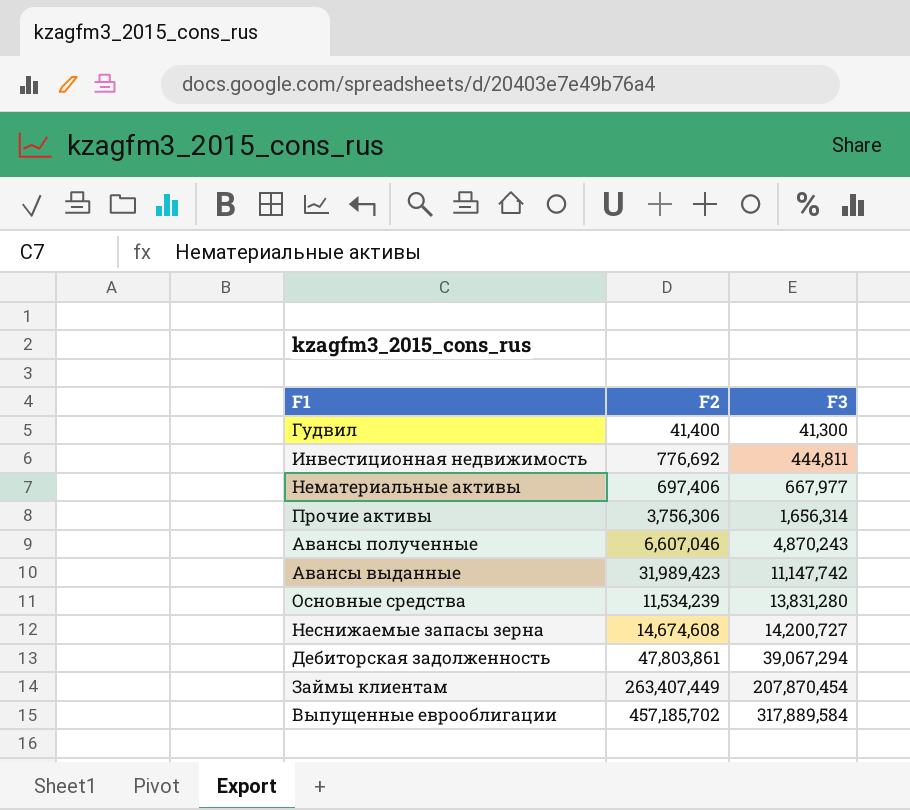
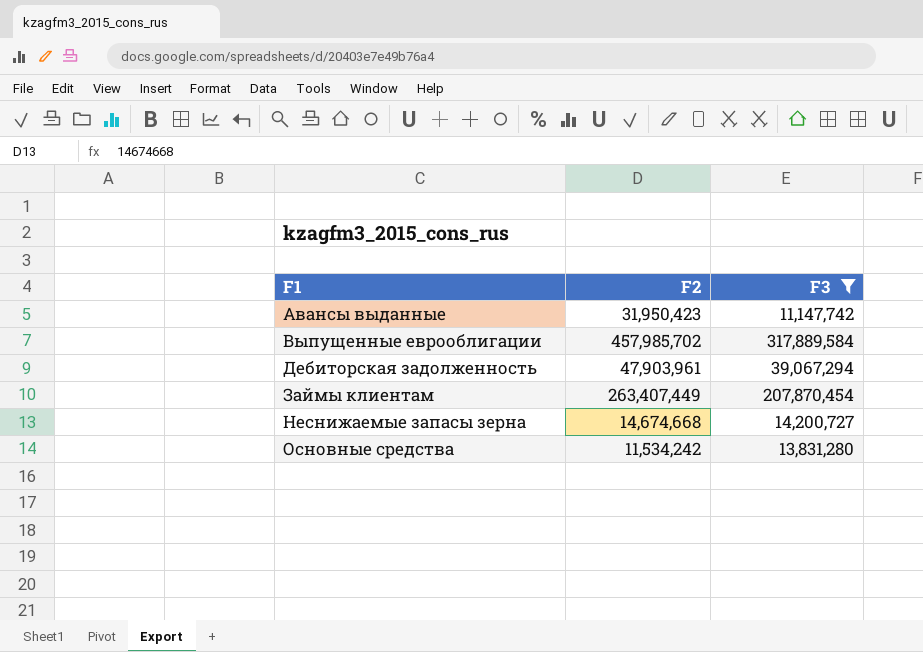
filter: none -> F3 >= 11,147,742
row order: F3 ascending -> F1 ascending
Авансы выданные | F2: 31,989,423 -> 31,950,423
Выпущенные еврооблигации | F2: 457,185,702 -> 457,985,702
Дебиторская задолженность | F2: 47,803,861 -> 47,903,961
Неснижаемые запасы зерна | F2: 14,674,608 -> 14,674,668
Основные средства | F2: 11,534,239 -> 11,534,242

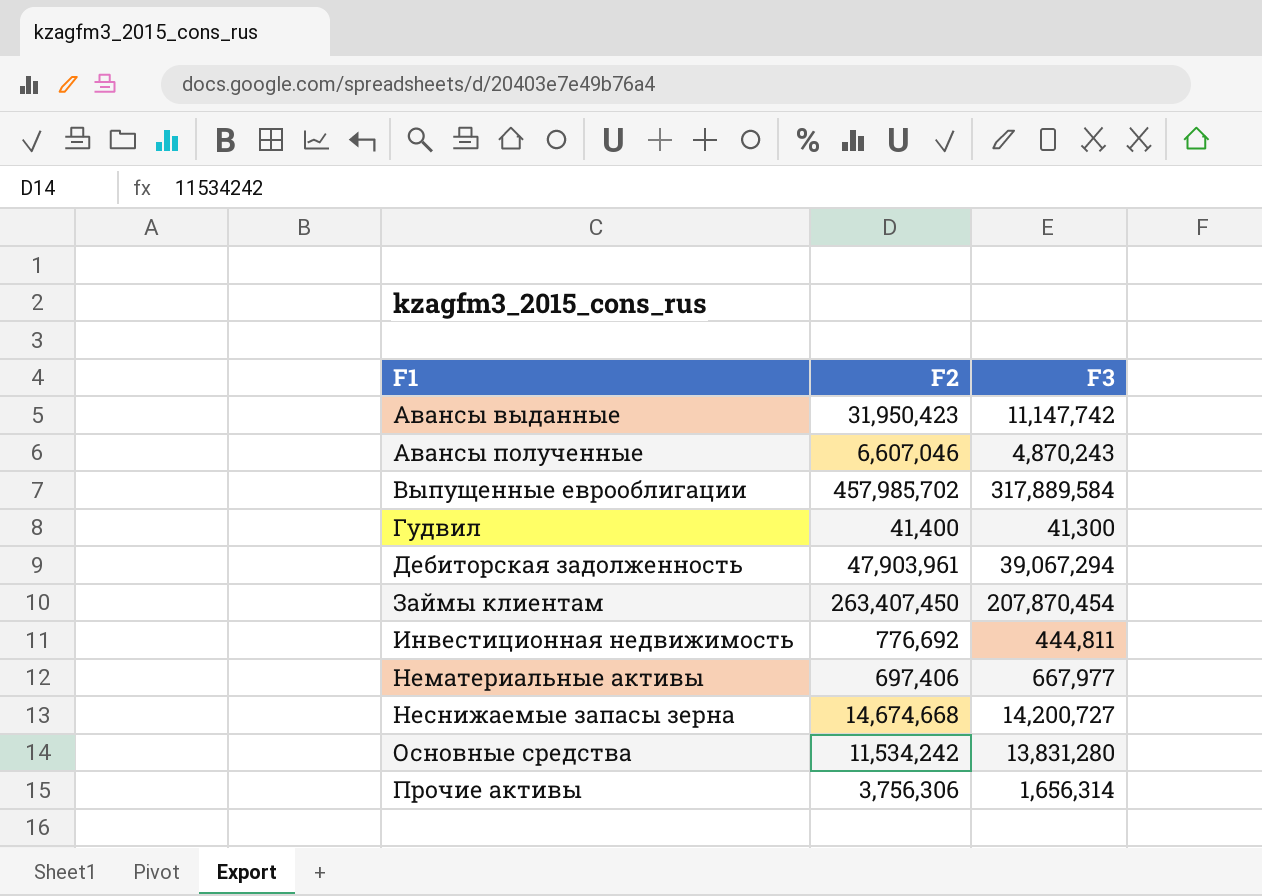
filter: F3 >= 11,147,742 -> none
Займы клиентам | F2: 263,407,449 -> 263,407,450

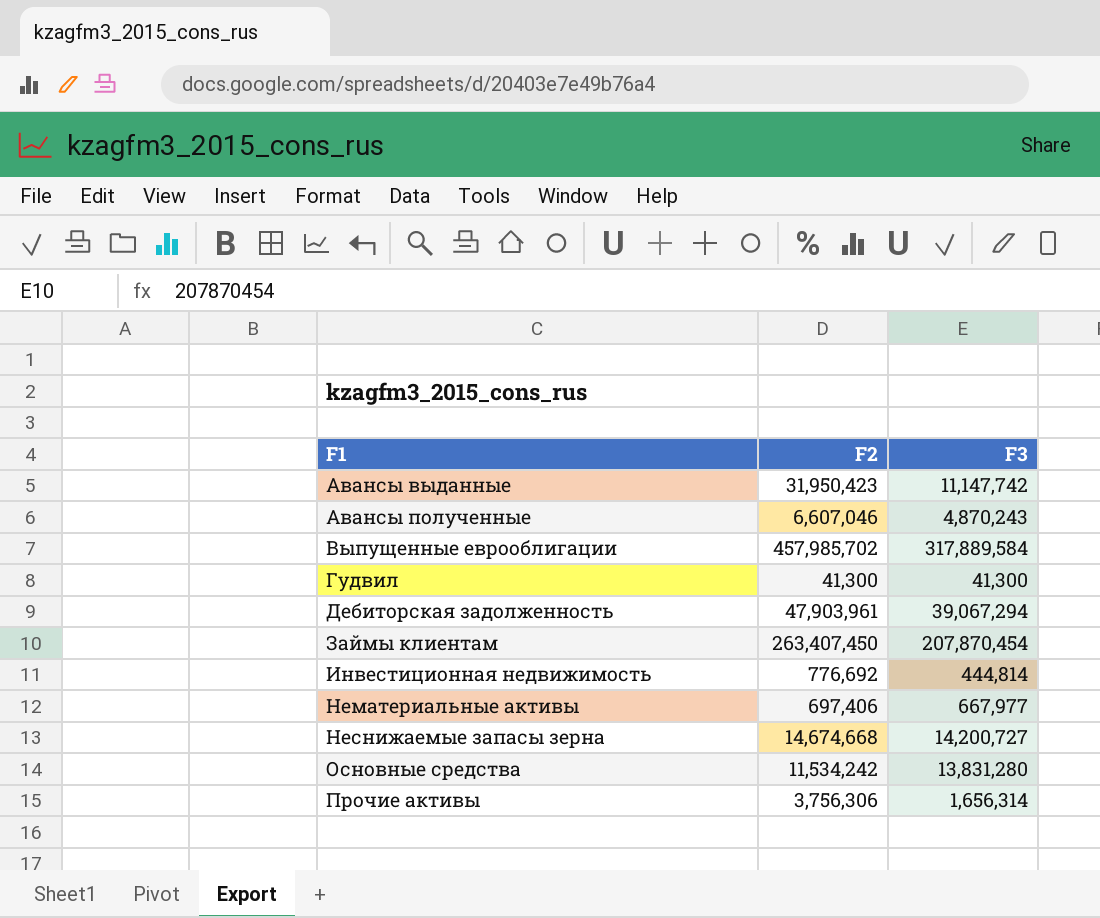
Гудвил | F2: 41,400 -> 41,300
Инвестиционная недвижимость | F3: 444,811 -> 444,814

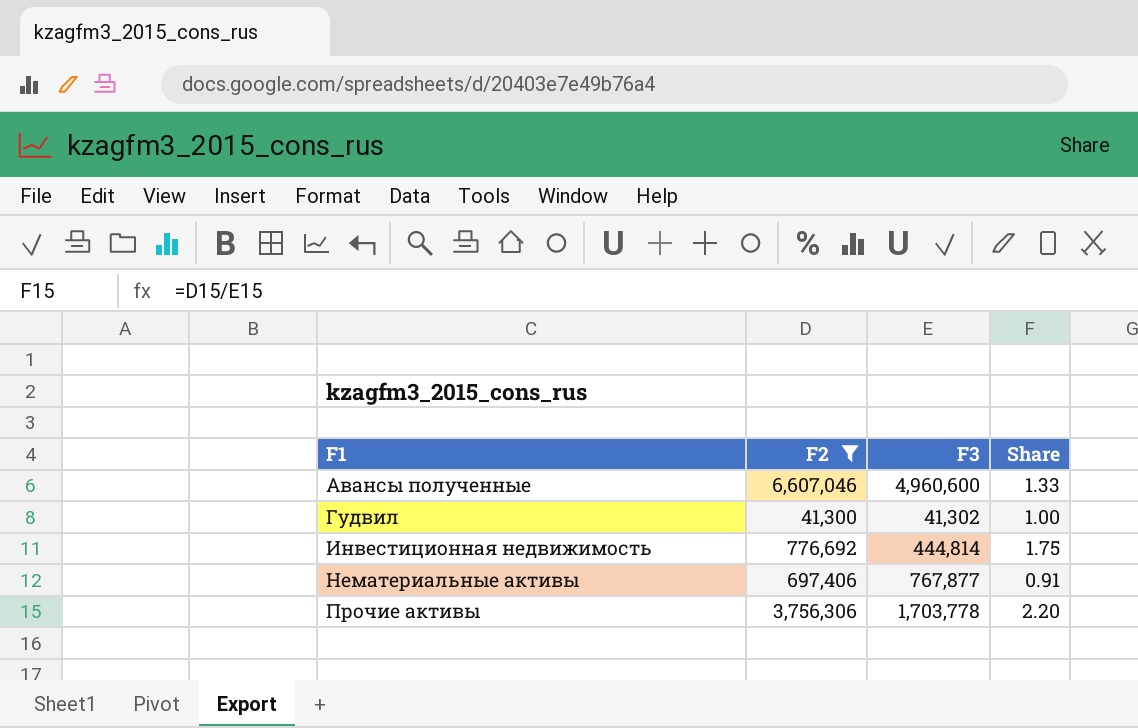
filter: none -> F2 <= 6,607,046
column Share | formula: none -> [F2] / [F3]
Авансы полученные | F3: 4,870,243 -> 4,960,600
Гудвил | F3: 41,300 -> 41,302
Нематериальные активы | F3: 667,977 -> 767,877
Прочие активы | F3: 1,656,314 -> 1,703,778

